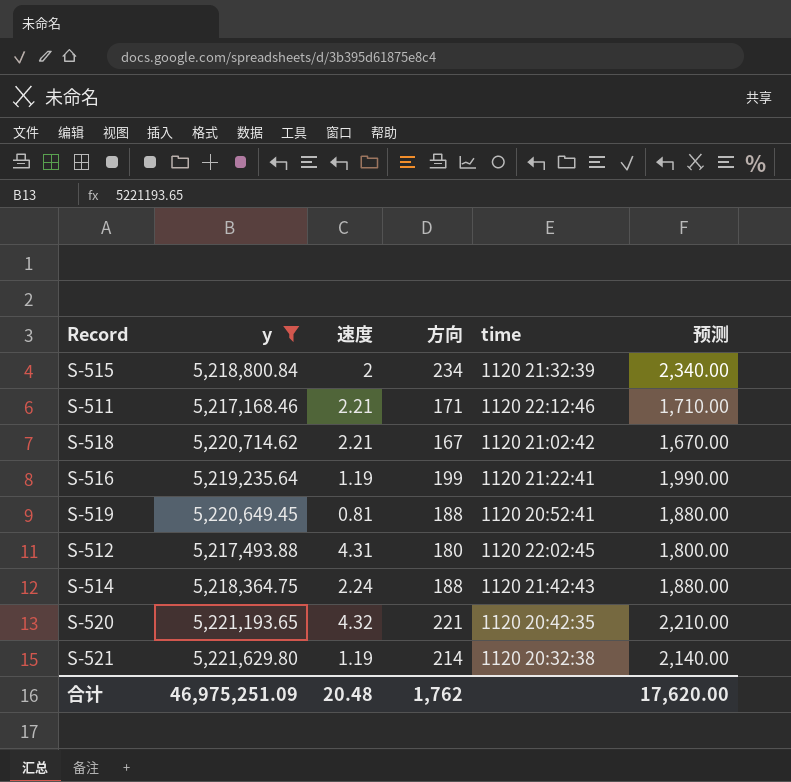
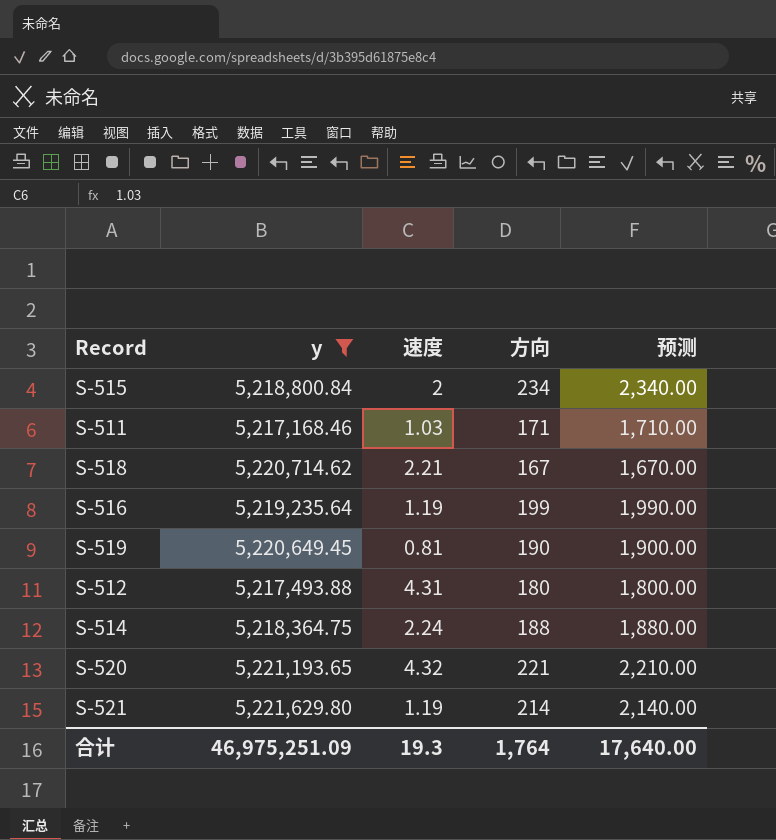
column time | position: 5 -> none
S-511 | 速度: 2.21 -> 1.03
S-519 | 方向: 188 -> 190
S-519 | 预测: 1,880.00 -> 1,900.00
合计 | 速度: 20.48 -> 19.3
合计 | 方向: 1,762 -> 1,764
合计 | 预测: 17,620.00 -> 17,640.00

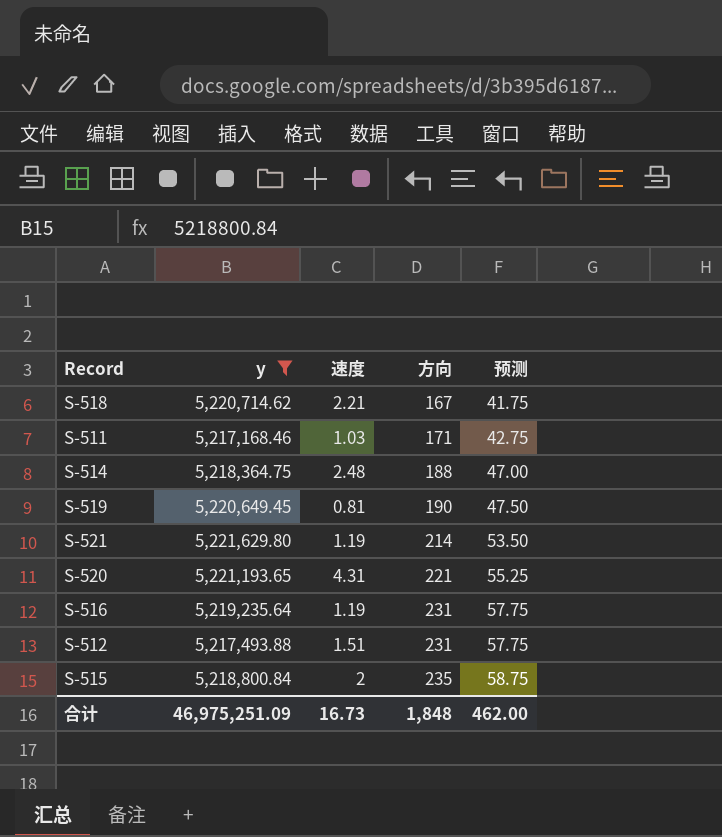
row order: none -> 方向 ascending
column 预测 | formula: [方向] * 10 -> [方向] * 0.25
S-514 | 速度: 2.24 -> 2.48
S-520 | 速度: 4.32 -> 4.31
S-516 | 方向: 199 -> 231
S-512 | 速度: 4.31 -> 1.51
S-512 | 方向: 180 -> 231
S-515 | 方向: 234 -> 235
合计 | 速度: 19.3 -> 16.73
合计 | 方向: 1,764 -> 1,848
合计 | 预测: 17,640.00 -> 462.00

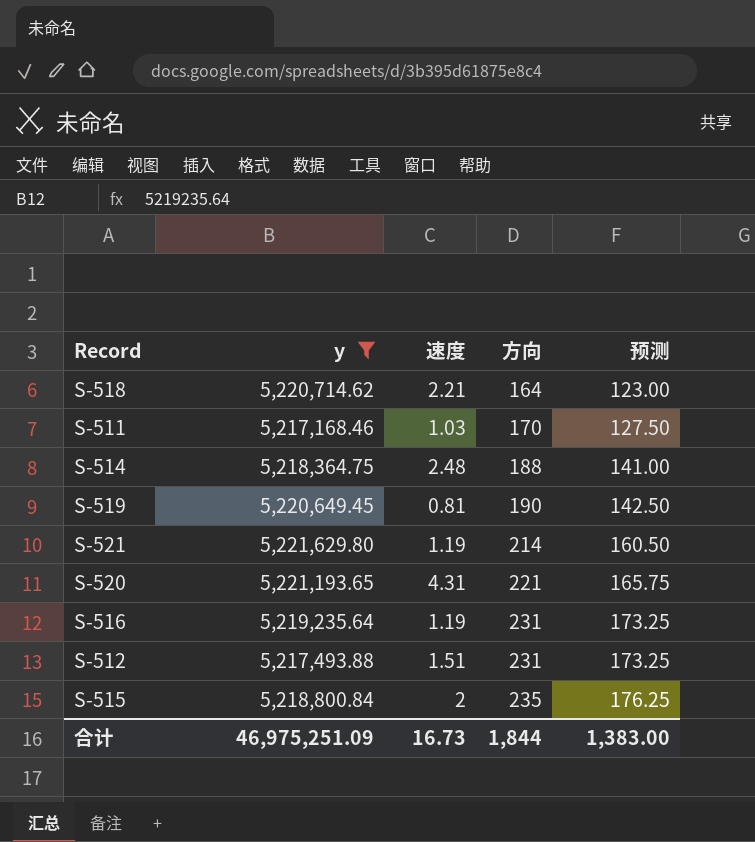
column 预测 | formula: [方向] * 0.25 -> [方向] * 0.75
S-518 | 方向: 167 -> 164
S-511 | 方向: 171 -> 170
合计 | 方向: 1,848 -> 1,844
合计 | 预测: 462.00 -> 1,383.00

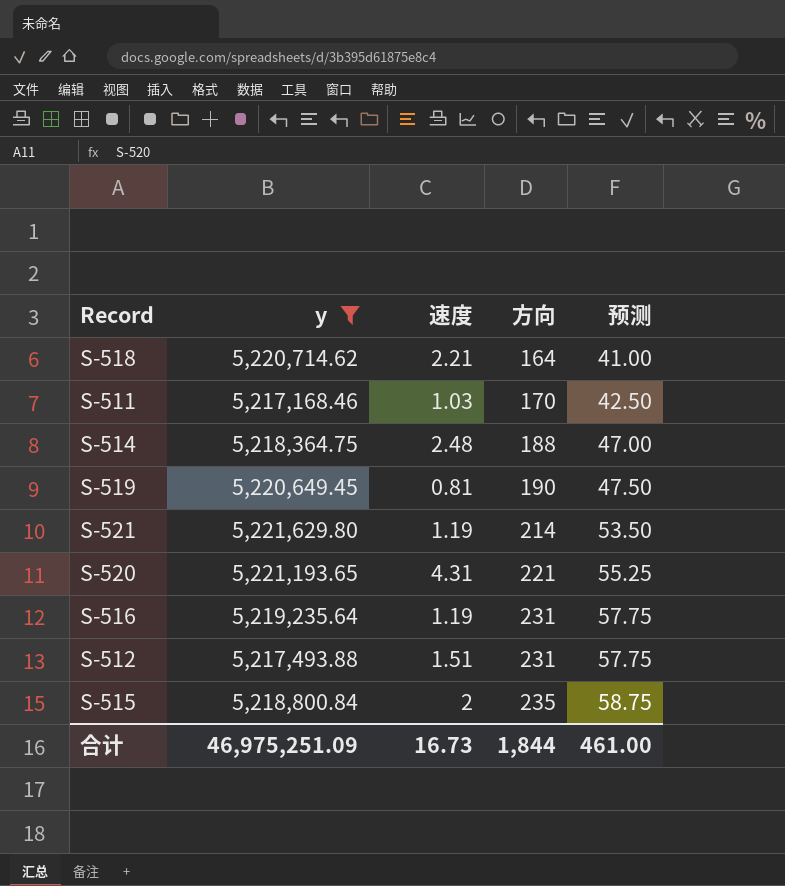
column 预测 | formula: [方向] * 0.75 -> [方向] * 0.25
合计 | 预测: 1,383.00 -> 461.00

